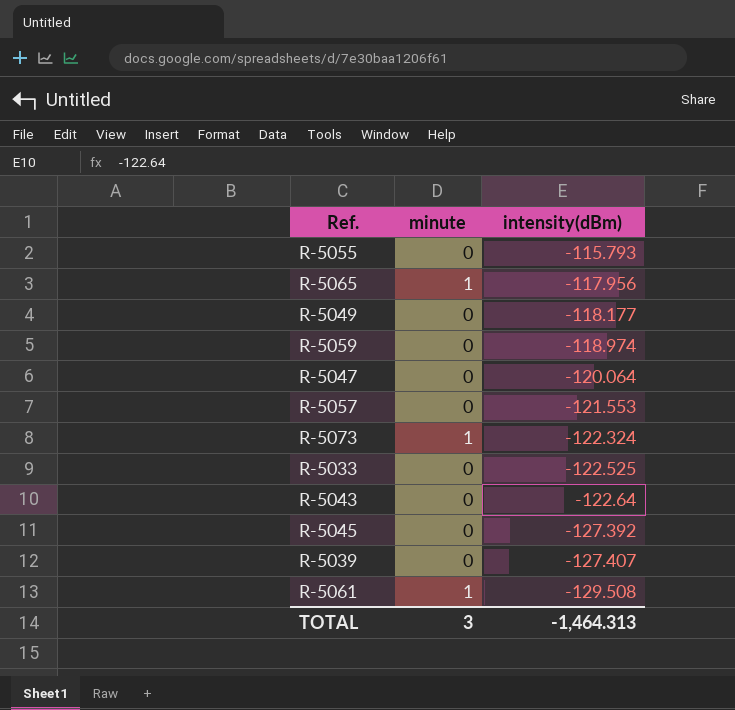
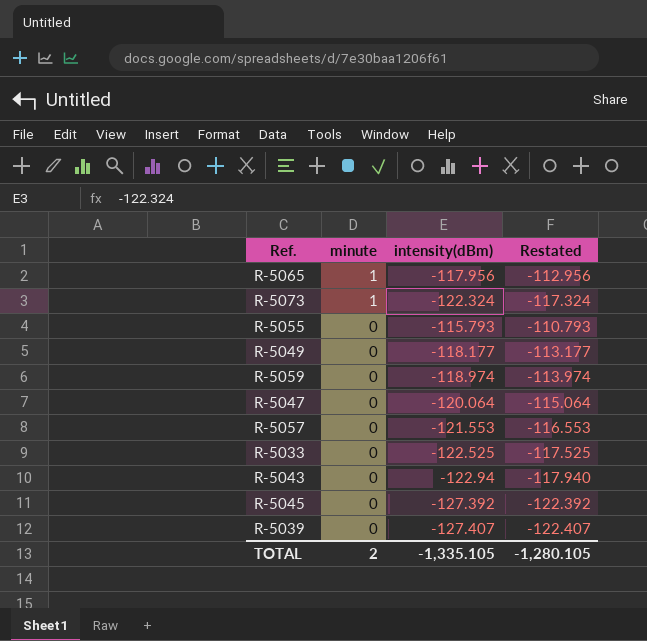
row order: intensity(dBm) descending -> minute descending
column Restated | formula: none -> [intensity(dBm)] + 5
row R-5061: 1 | -129.508 -> none
R-5043 | intensity(dBm): -122.64 -> -122.94
TOTAL | minute: 3 -> 2
TOTAL | intensity(dBm): -1,464.313 -> -1,335.105

